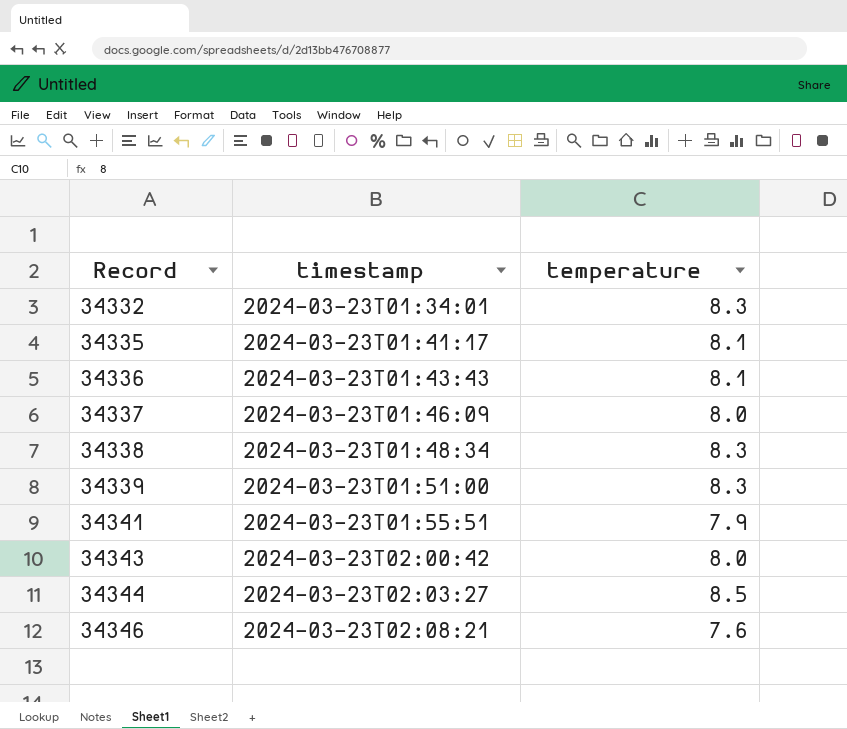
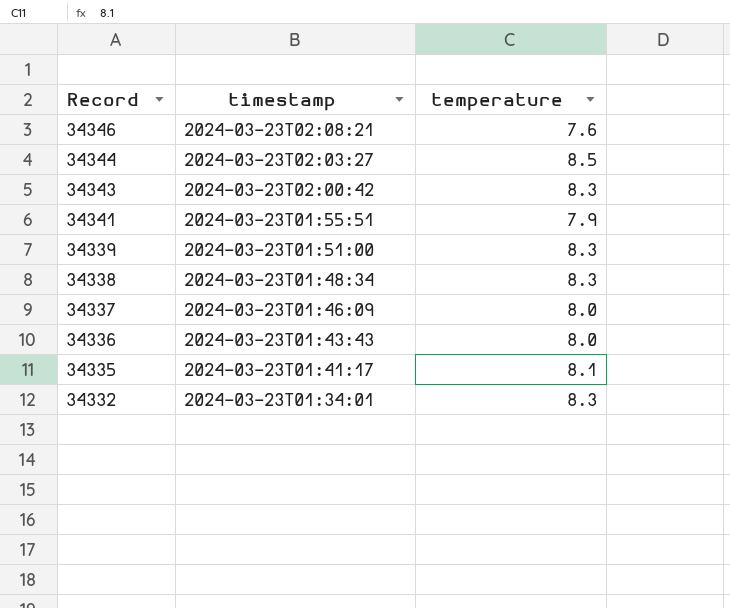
row order: Record ascending -> Record descending
34343 | temperature: 8.0 -> 8.3
34336 | temperature: 8.1 -> 8.0

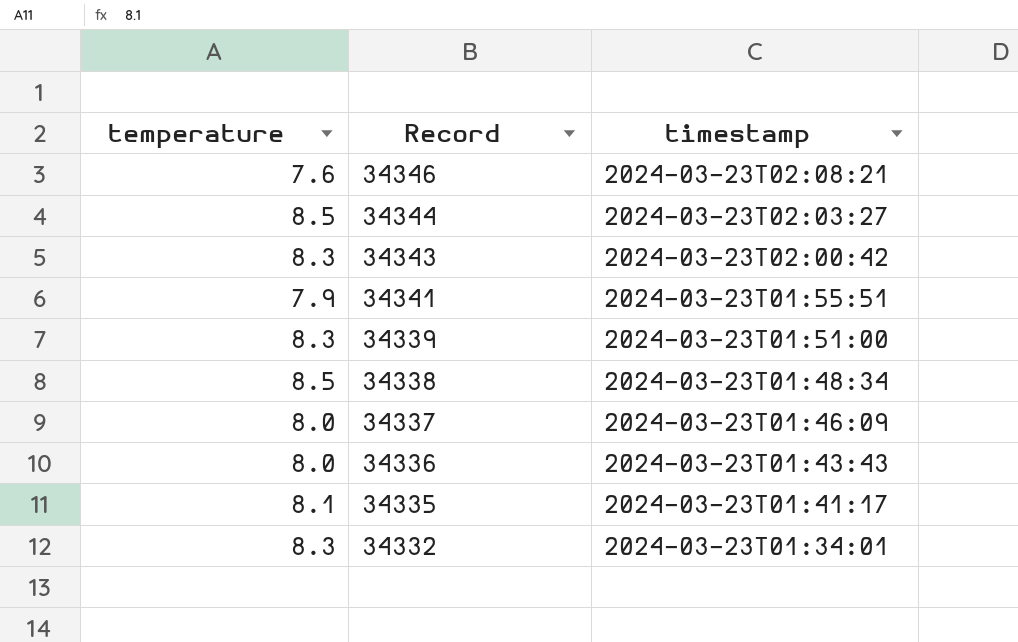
column temperature | position: 3 -> 1
34338 | temperature: 8.3 -> 8.5

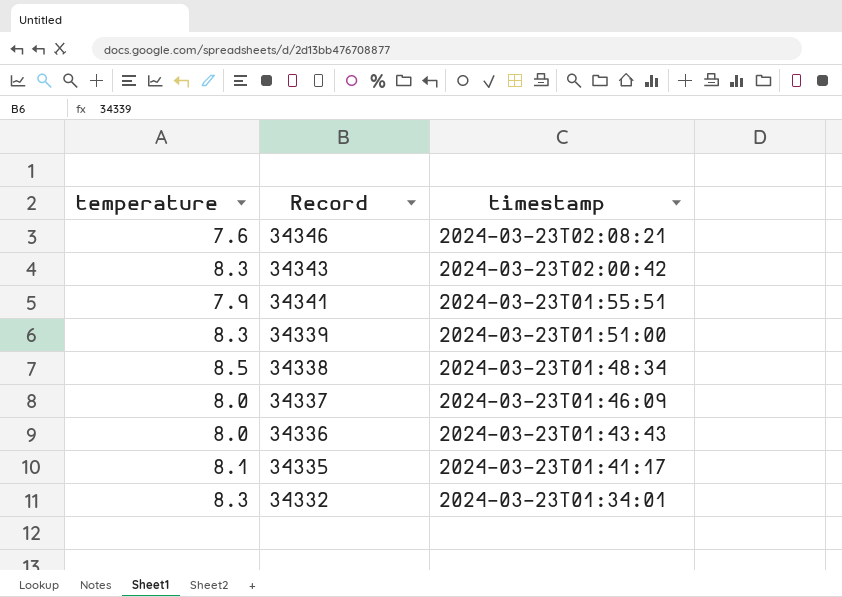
row 34344: 8.5 | 2024-03-23T02:03:27 -> none

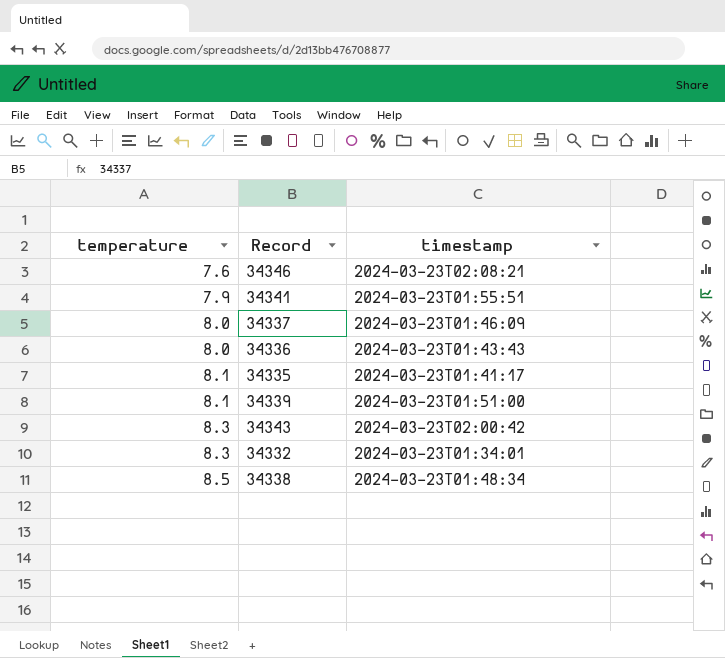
row order: Record descending -> temperature ascending
34339 | temperature: 8.3 -> 8.1

